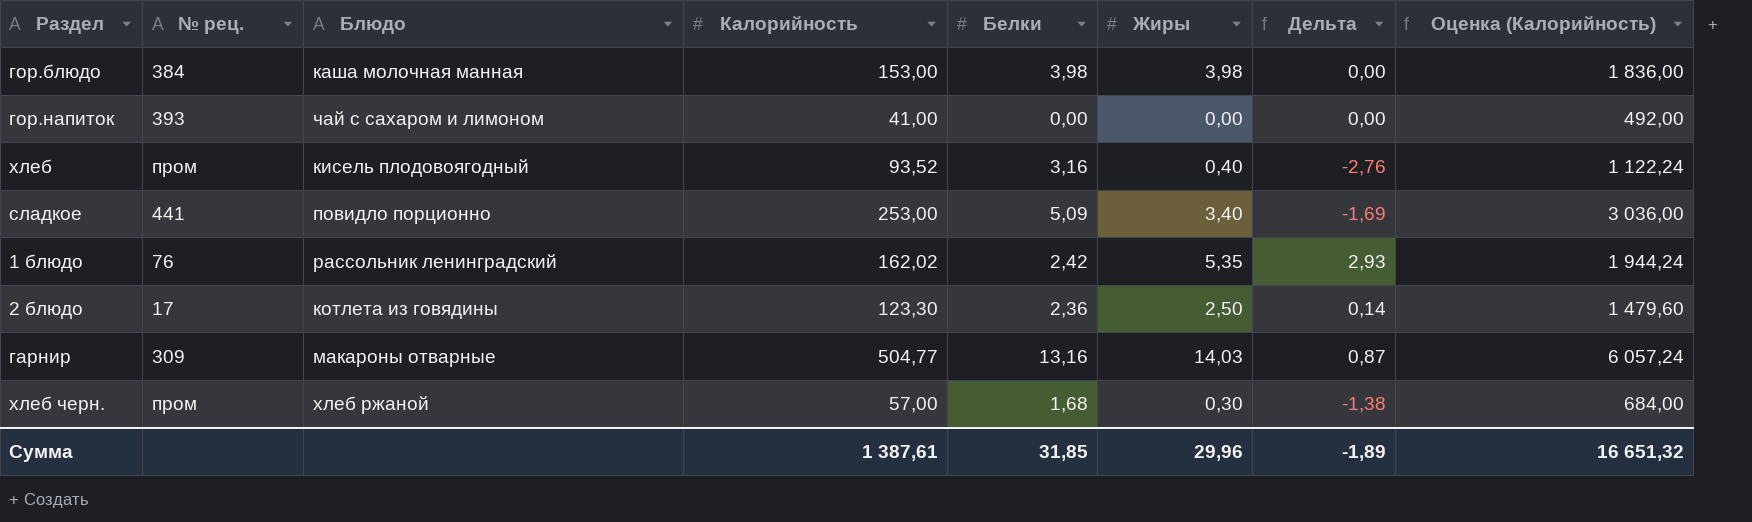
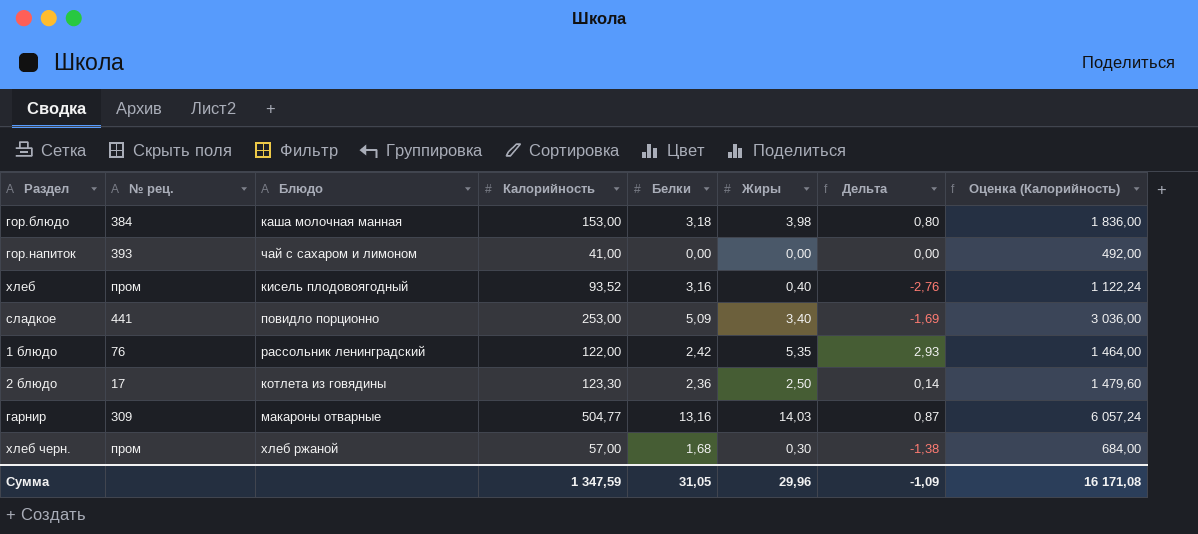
гор.блюдо | Белки: 3,98 -> 3,18
гор.блюдо | Дельта: 0,00 -> 0,80
1 блюдо | Калорийность: 162,02 -> 122,00
1 блюдо | Оценка (Калорийность): 1 944,24 -> 1 464,00
Сумма | Калорийность: 1 387,61 -> 1 347,59
Сумма | Белки: 31,85 -> 31,05
Сумма | Дельта: -1,89 -> -1,09
Сумма | Оценка (Калорийность): 16 651,32 -> 16 171,08

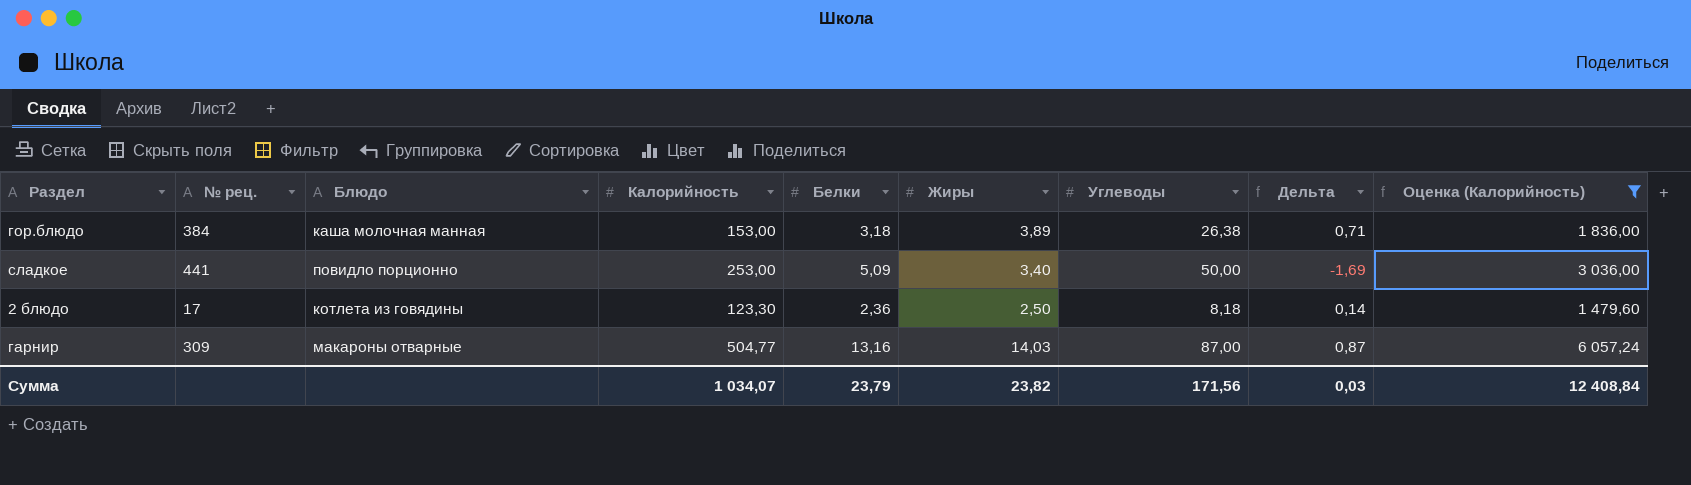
filter: none -> Оценка (Калорийность) >= 1 479,60
column Углеводы | position: none -> 7
гор.блюдо | Жиры: 3,98 -> 3,89
гор.блюдо | Дельта: 0,80 -> 0,71
Сумма | Калорийность: 1 347,59 -> 1 034,07
Сумма | Белки: 31,05 -> 23,79
Сумма | Жиры: 29,96 -> 23,82
Сумма | Дельта: -1,09 -> 0,03
Сумма | Оценка (Калорийность): 16 171,08 -> 12 408,84

